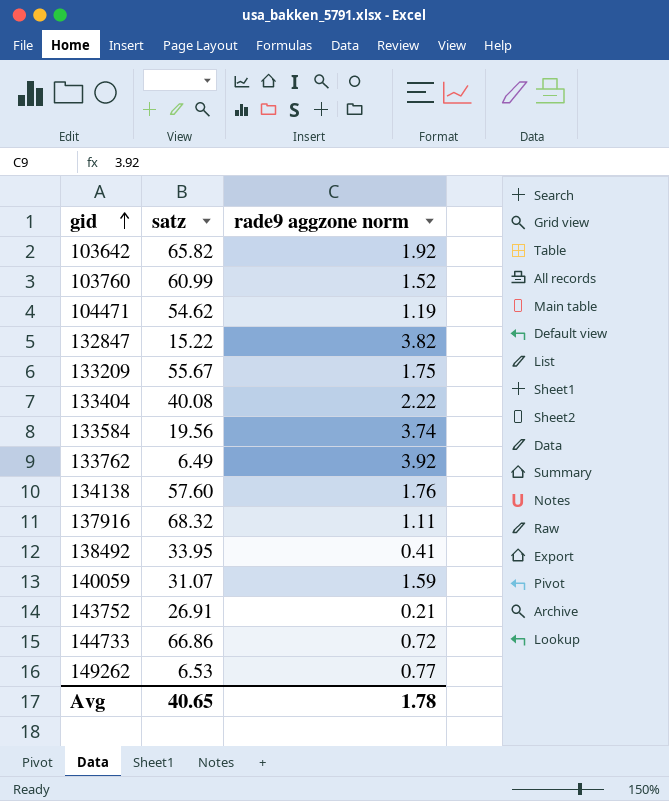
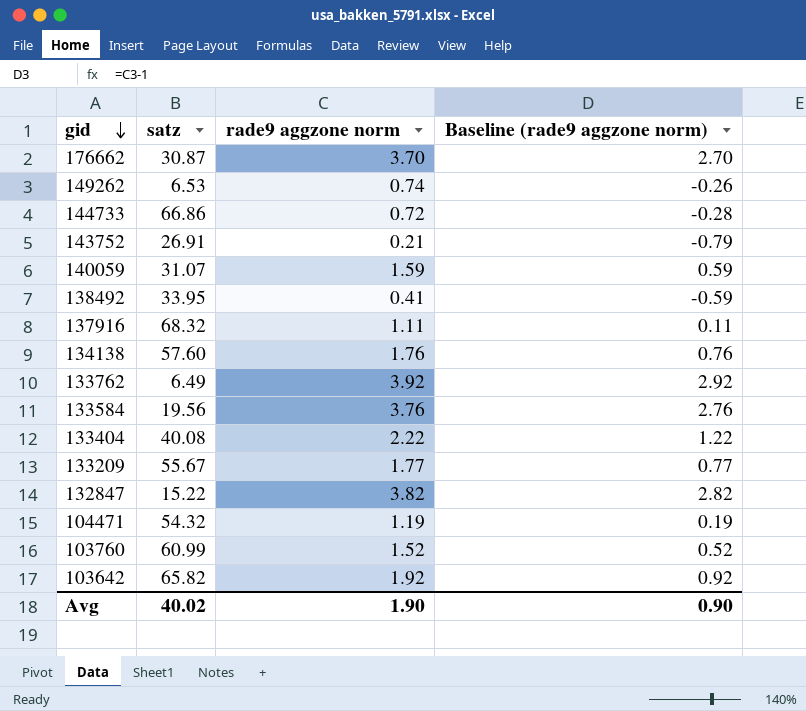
row order: gid ascending -> gid descending
column Baseline (rade9 aggzone norm) | formula: none -> [rade9 aggzone norm] - 1
row 176662: none -> 30.87 | 3.70 | 2.70
149262 | rade9 aggzone norm: 0.77 -> 0.74
133584 | rade9 aggzone norm: 3.74 -> 3.76
133209 | rade9 aggzone norm: 1.75 -> 1.77
104471 | satz: 54.62 -> 54.32
Avg | satz: 40.65 -> 40.02
Avg | rade9 aggzone norm: 1.78 -> 1.90

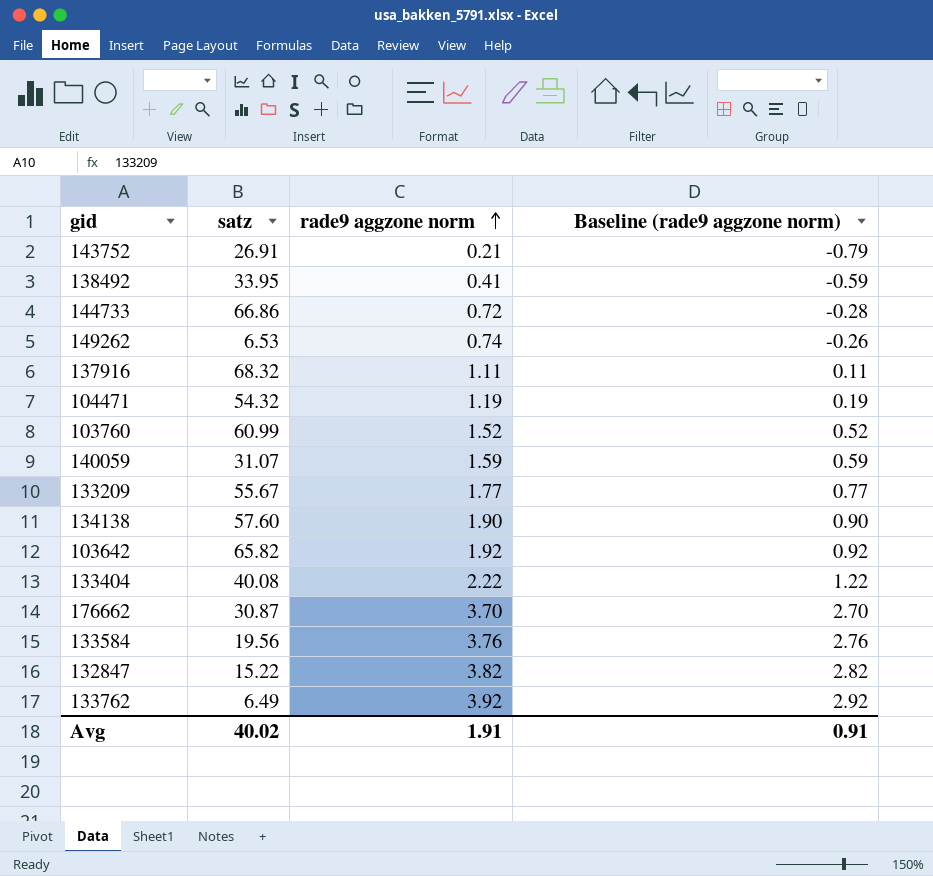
row order: gid descending -> rade9 aggzone norm ascending
134138 | rade9 aggzone norm: 1.76 -> 1.90
134138 | Baseline (rade9 aggzone norm): 0.76 -> 0.90
Avg | rade9 aggzone norm: 1.90 -> 1.91
Avg | Baseline (rade9 aggzone norm): 0.90 -> 0.91

